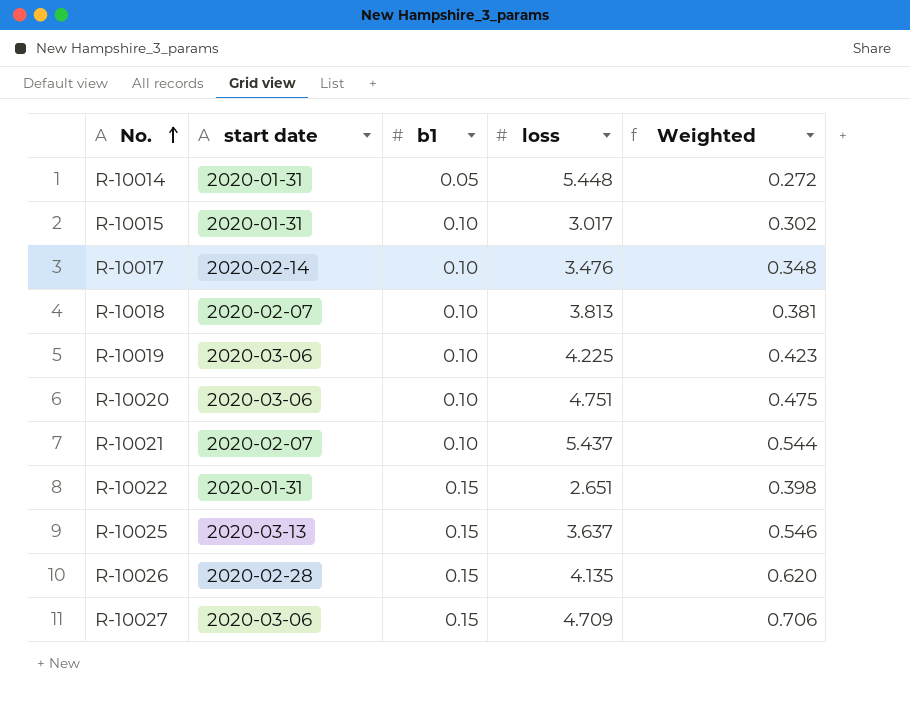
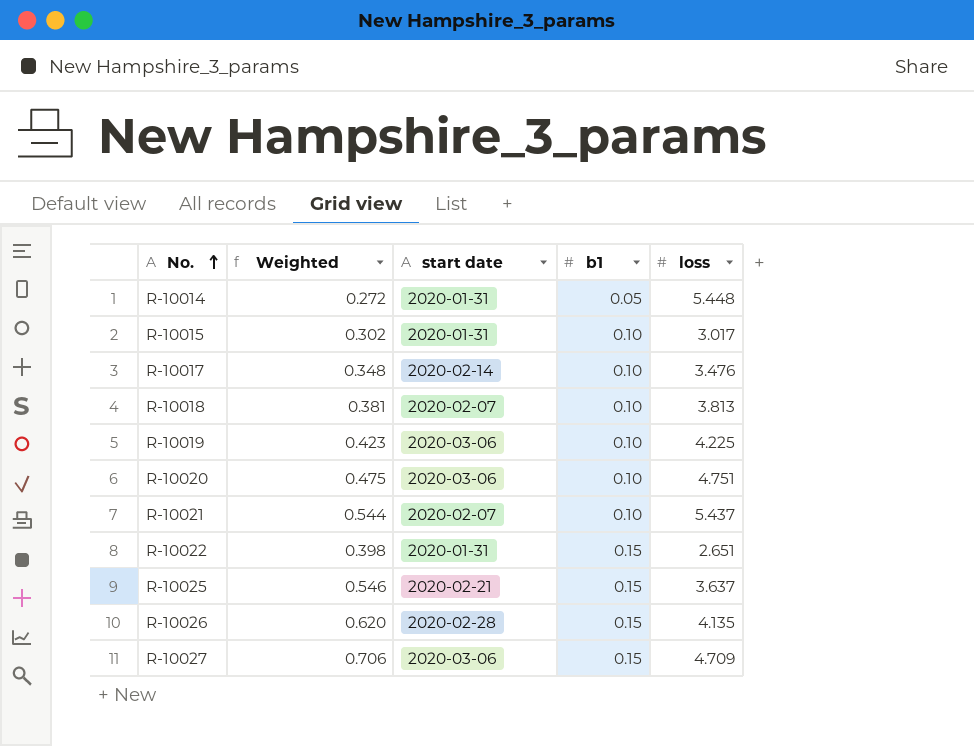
column Weighted | position: 5 -> 2
R-10025 | start date: 2020-03-13 -> 2020-02-21

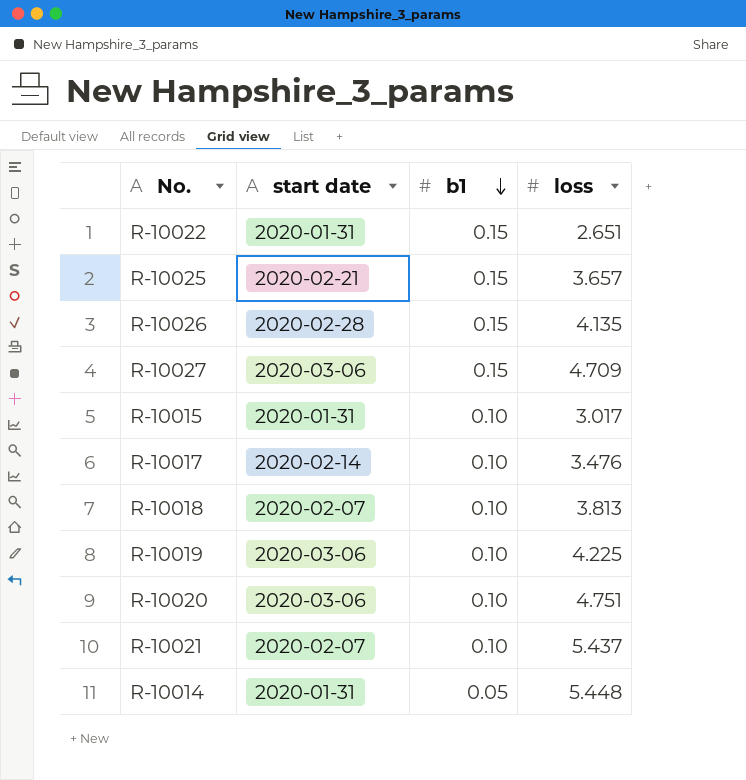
row order: No. ascending -> b1 descending
column Weighted | formula: [b1] * [loss] -> none
R-10025 | loss: 3.637 -> 3.657

